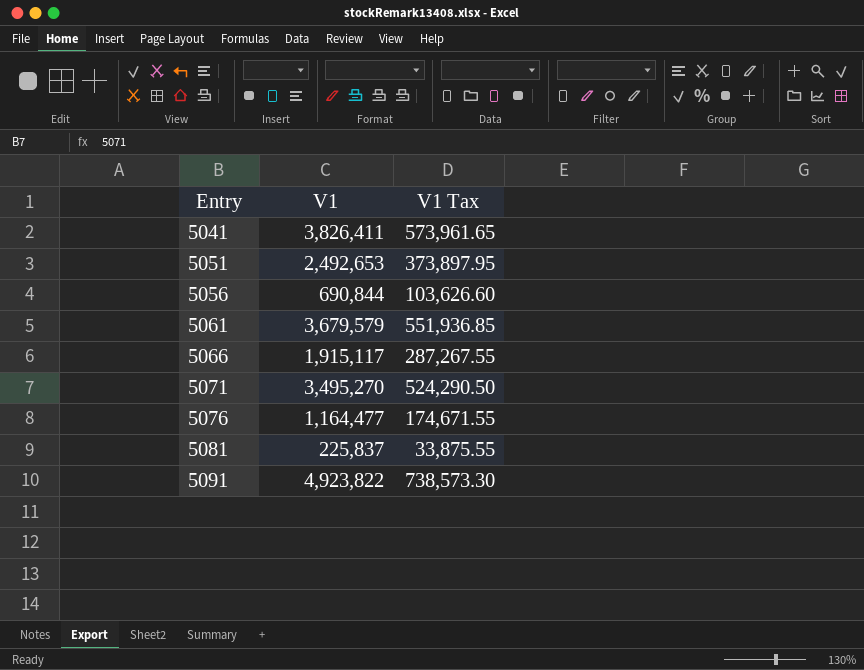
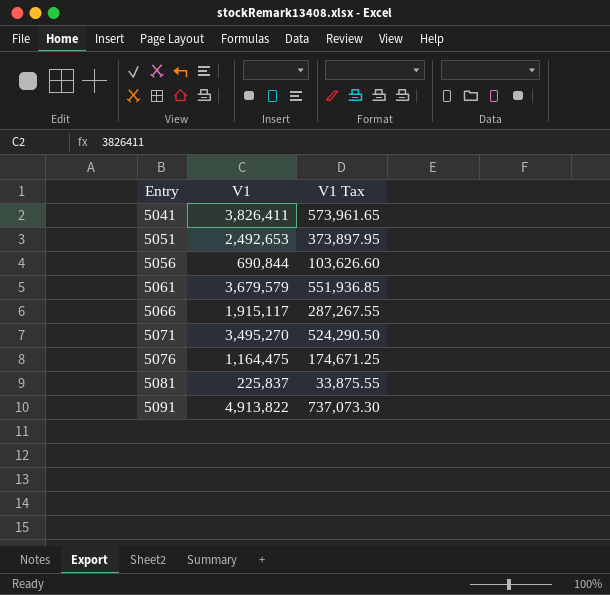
5076 | V1: 1,164,477 -> 1,164,475
5076 | V1 Tax: 174,671.55 -> 174,671.25
5091 | V1: 4,923,822 -> 4,913,822
5091 | V1 Tax: 738,573.30 -> 737,073.30

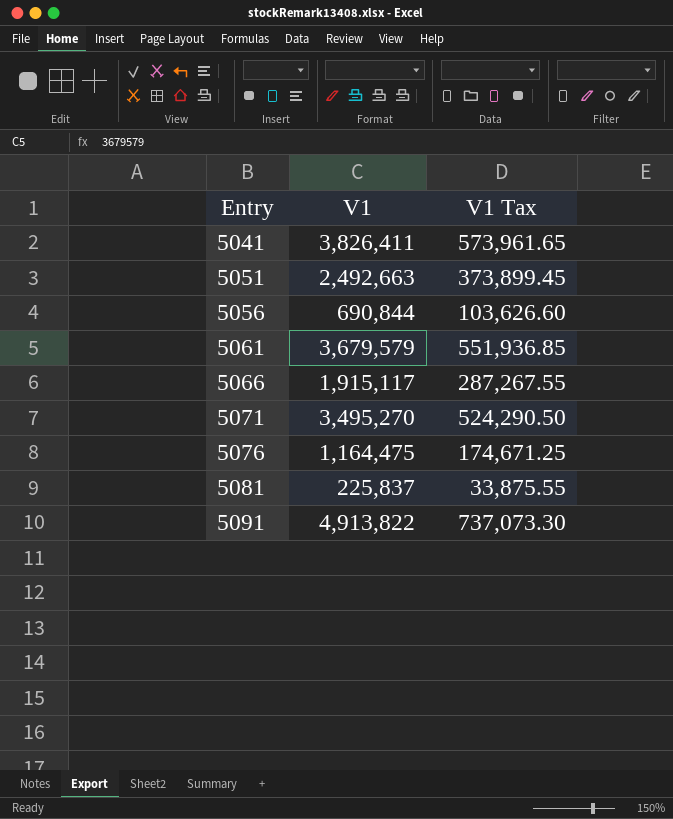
5051 | V1: 2,492,653 -> 2,492,663
5051 | V1 Tax: 373,897.95 -> 373,899.45

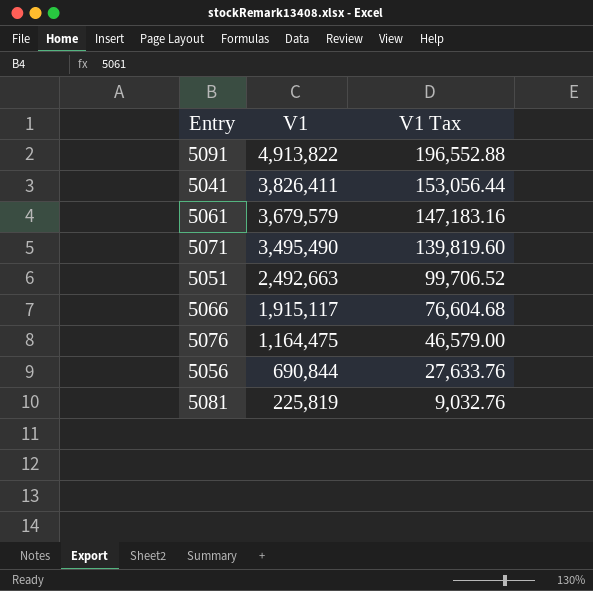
row order: Entry ascending -> V1 descending
column V1 Tax | formula: [V1] * 0.15 -> [V1] * 0.04
5071 | V1: 3,495,270 -> 3,495,490
5081 | V1: 225,837 -> 225,819

